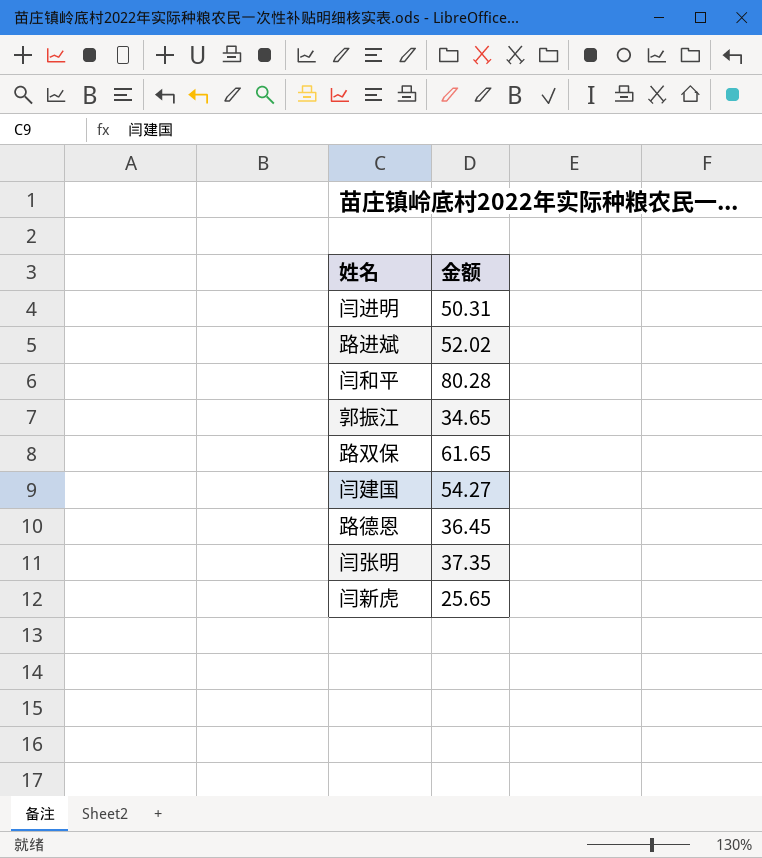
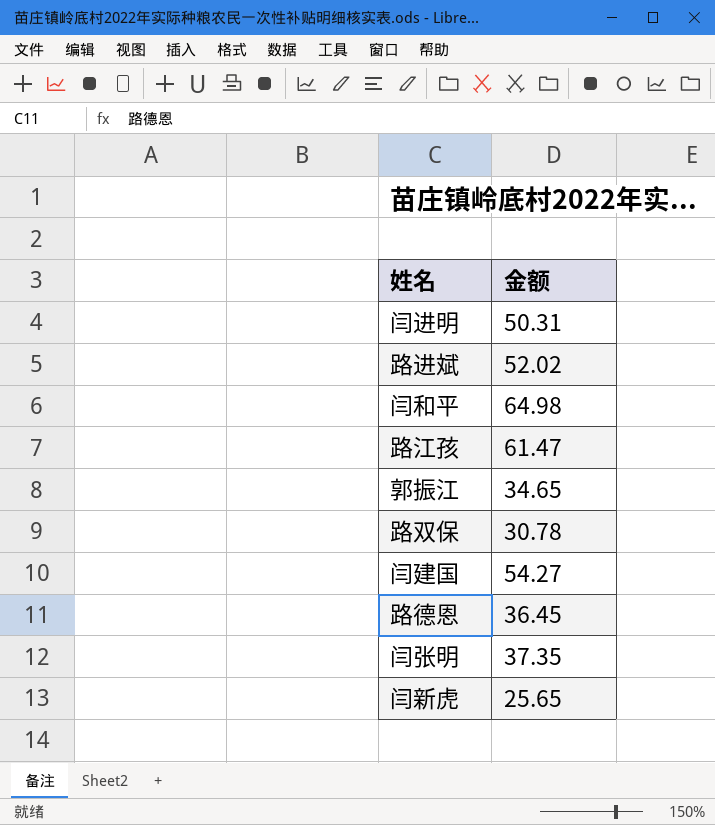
闫和平 | 金额: 80.28 -> 64.98
row 路江孩: none -> 61.47
路双保 | 金额: 61.65 -> 30.78

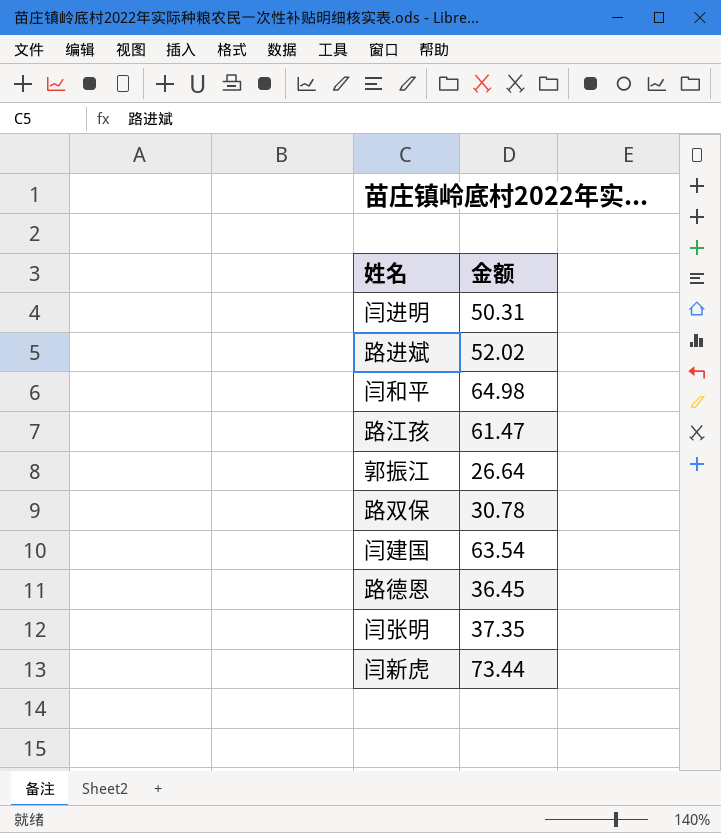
郭振江 | 金额: 34.65 -> 26.64
闫建国 | 金额: 54.27 -> 63.54
闫新虎 | 金额: 25.65 -> 73.44

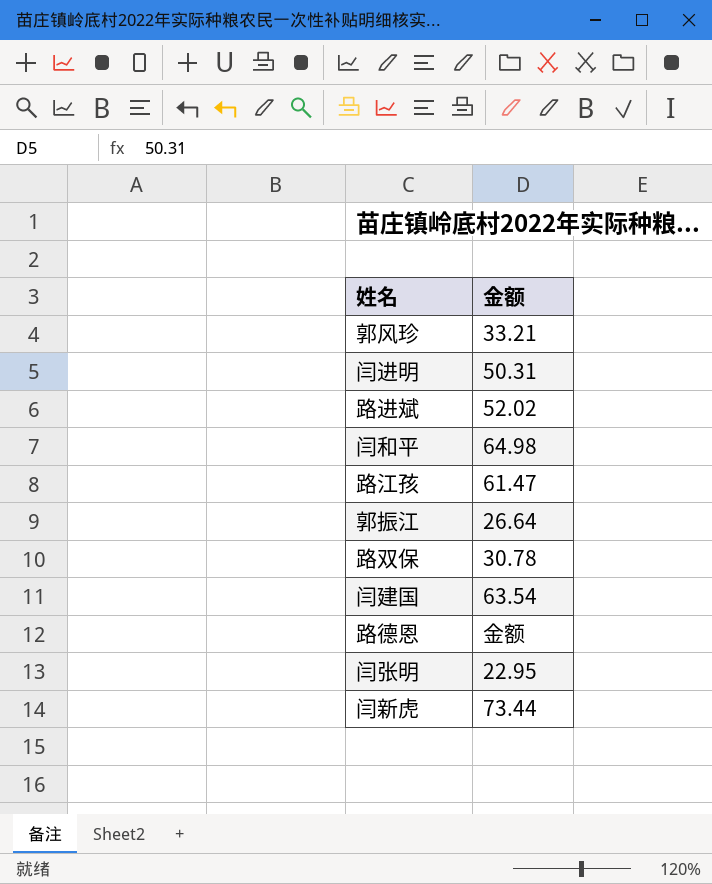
row 郭风珍: none -> 33.21
路德恩 | 金额: 36.45 -> 金额
闫张明 | 金额: 37.35 -> 22.95

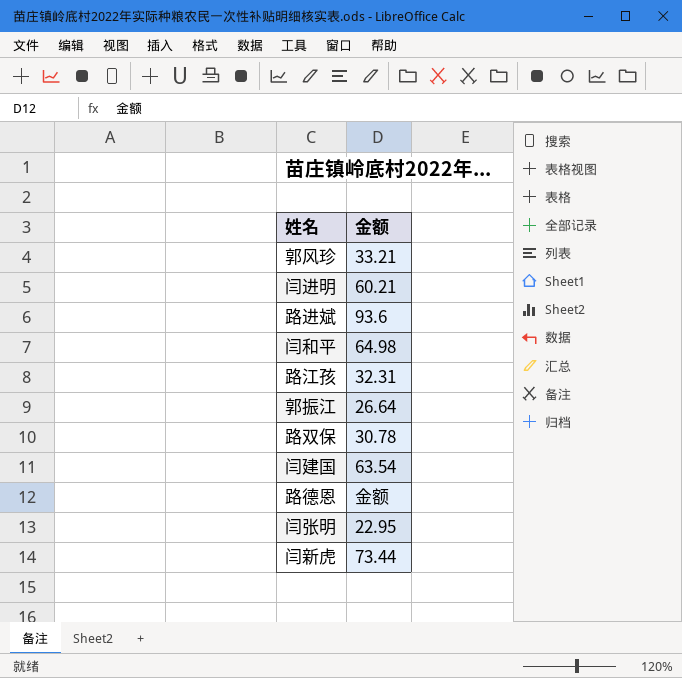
闫进明 | 金额: 50.31 -> 60.21
路进斌 | 金额: 52.02 -> 93.6
路江孩 | 金额: 61.47 -> 32.31

